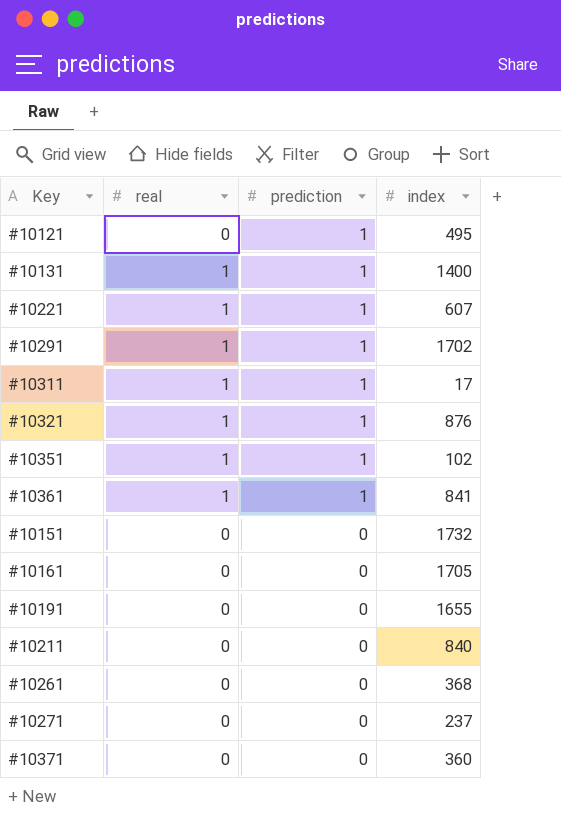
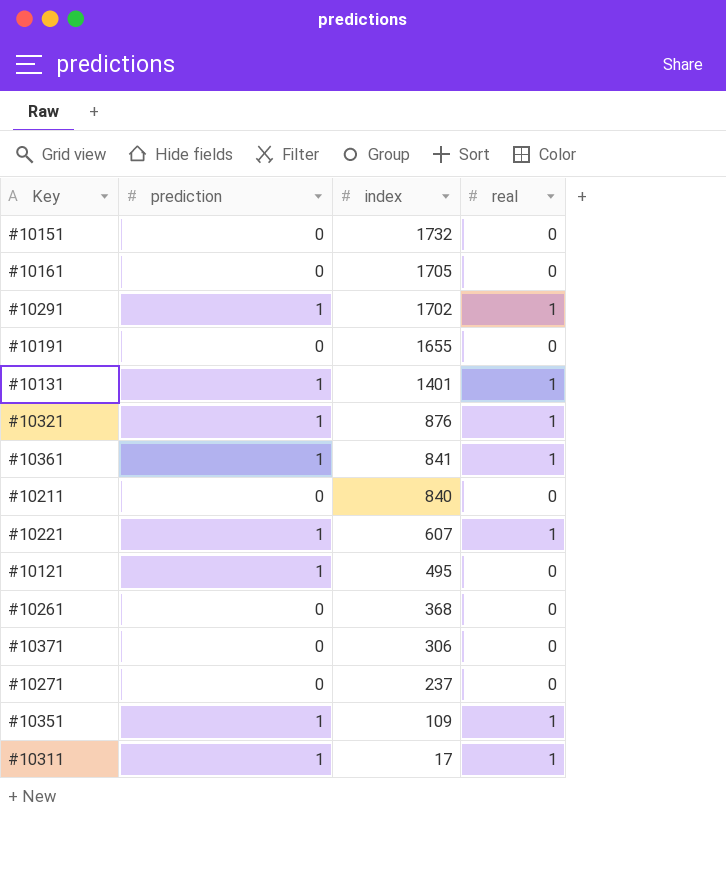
row order: prediction descending -> index descending
column real | position: 2 -> 4
#10131 | index: 1400 -> 1401
#10371 | index: 360 -> 306
#10351 | index: 102 -> 109

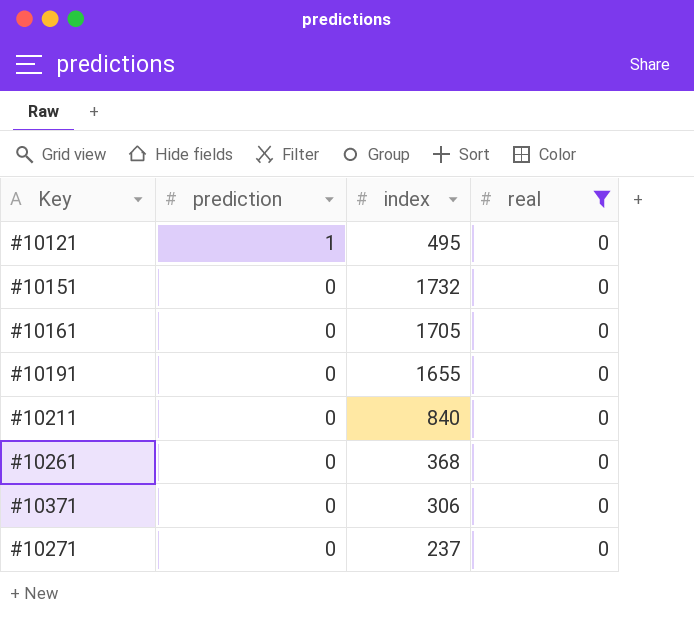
filter: none -> real = 0
row order: index descending -> prediction descending

